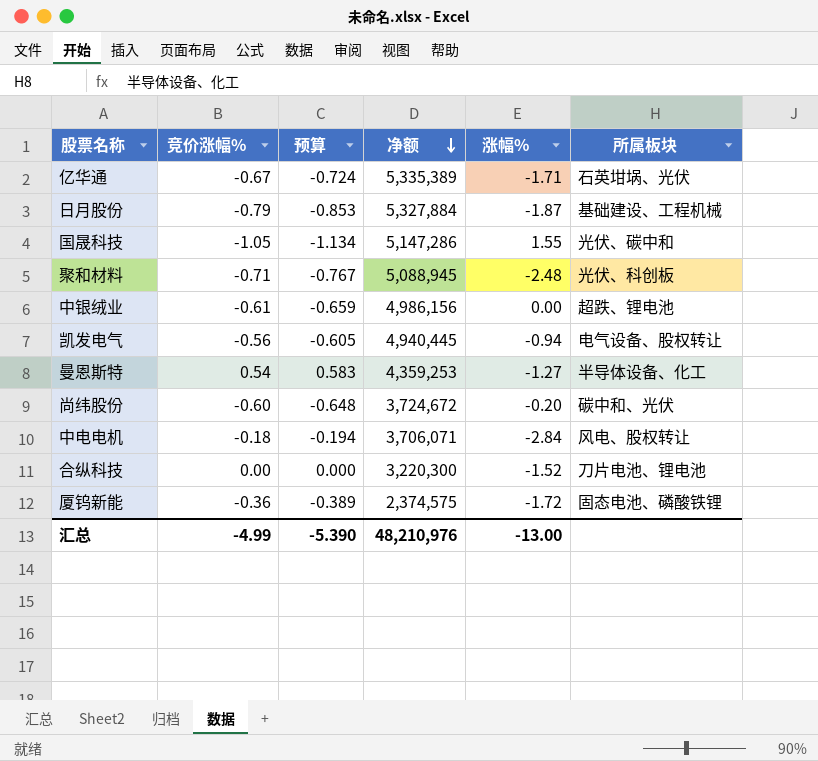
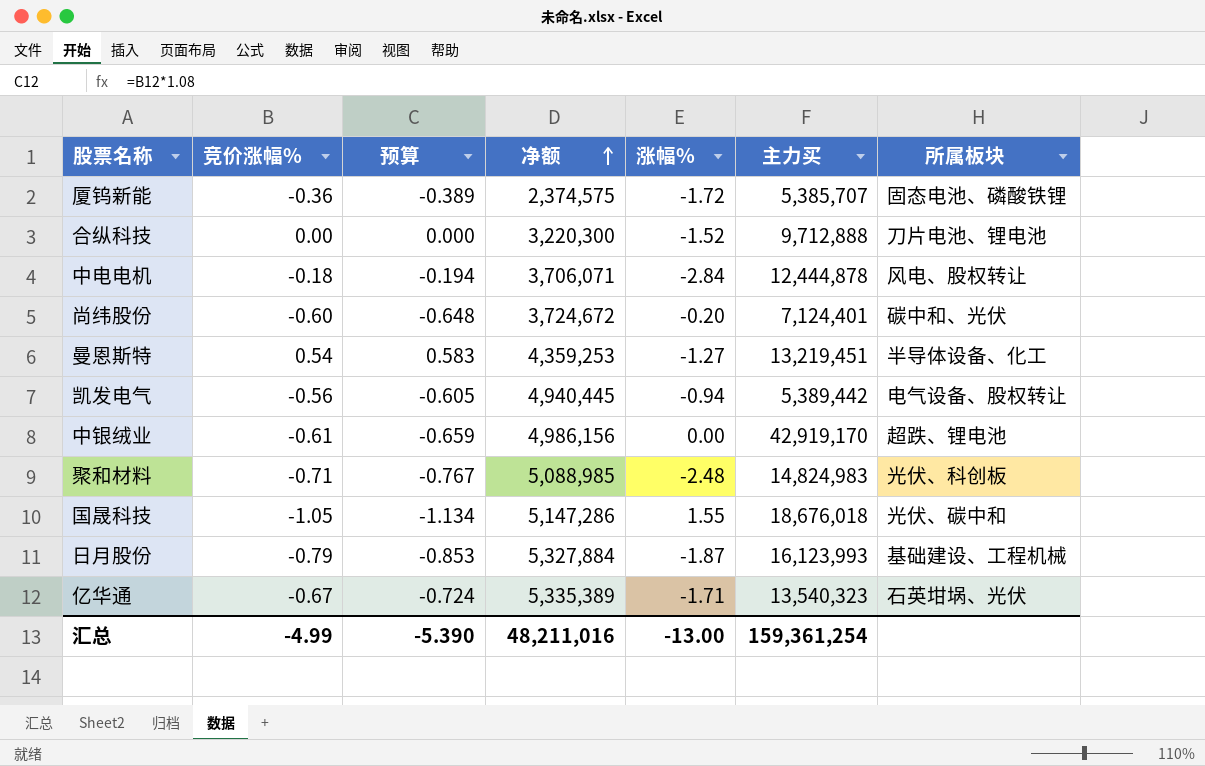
row order: 净额 descending -> 净额 ascending
column 主力买 | position: none -> 6
聚和材料 | 净额: 5,088,945 -> 5,088,985
汇总 | 净额: 48,210,976 -> 48,211,016

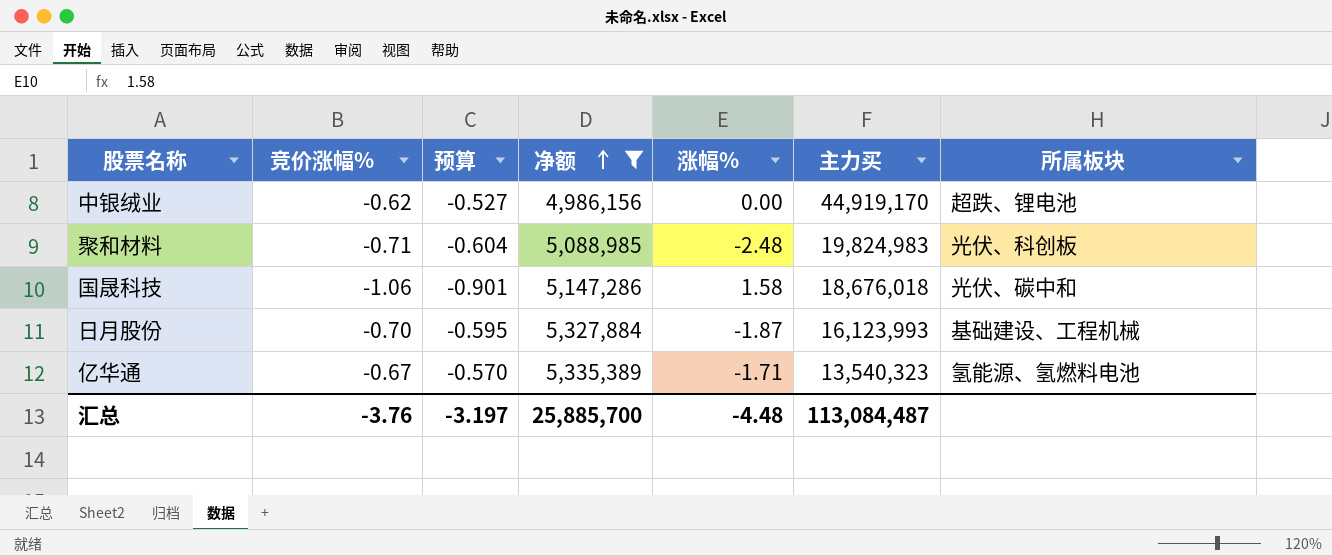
filter: none -> 净额 >= 4,986,156
column 预算 | formula: [竞价涨幅%] * 1.08 -> [竞价涨幅%] * 0.85
中银绒业 | 竞价涨幅%: -0.61 -> -0.62
中银绒业 | 主力买: 42,919,170 -> 44,919,170
聚和材料 | 主力买: 14,824,983 -> 19,824,983
国晟科技 | 竞价涨幅%: -1.05 -> -1.06
国晟科技 | 涨幅%: 1.55 -> 1.58
日月股份 | 竞价涨幅%: -0.79 -> -0.70
亿华通 | 所属板块: 石英坩埚、光伏 -> 氢能源、氢燃料电池
汇总 | 竞价涨幅%: -4.99 -> -3.76
汇总 | 预算: -5.390 -> -3.197
汇总 | 净额: 48,211,016 -> 25,885,700
汇总 | 涨幅%: -13.00 -> -4.48
汇总 | 主力买: 159,361,254 -> 113,084,487

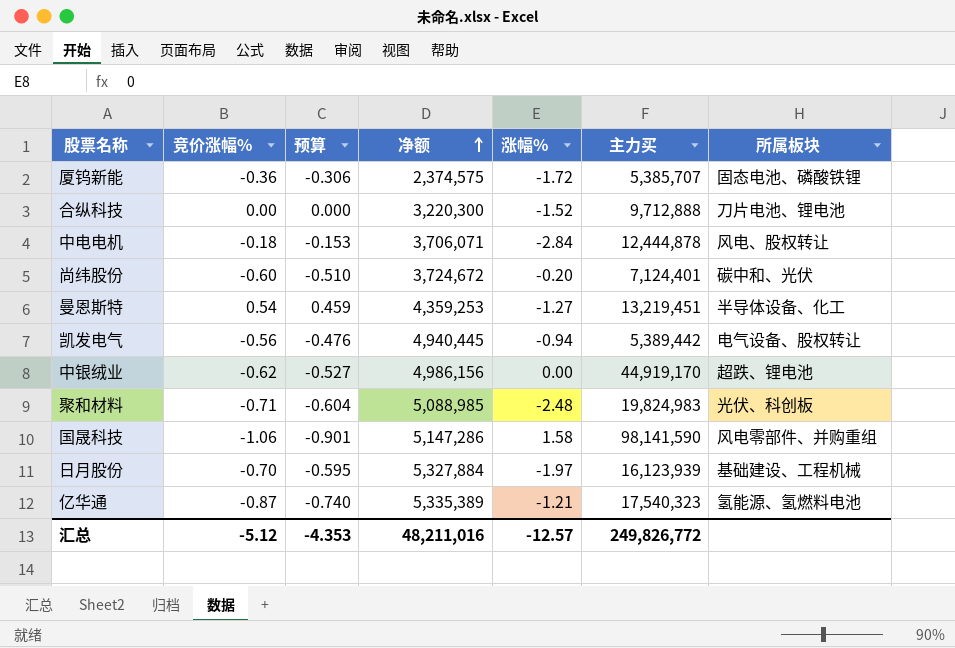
filter: 净额 >= 4,986,156 -> none
国晟科技 | 主力买: 18,676,018 -> 98,141,590
国晟科技 | 所属板块: 光伏、碳中和 -> 风电零部件、并购重组
日月股份 | 涨幅%: -1.87 -> -1.97
日月股份 | 主力买: 16,123,993 -> 16,123,939
亿华通 | 竞价涨幅%: -0.67 -> -0.87
亿华通 | 预算: -0.570 -> -0.740
亿华通 | 涨幅%: -1.71 -> -1.21
亿华通 | 主力买: 13,540,323 -> 17,540,323
汇总 | 竞价涨幅%: -3.76 -> -5.12
汇总 | 预算: -3.197 -> -4.353
汇总 | 净额: 25,885,700 -> 48,211,016
汇总 | 涨幅%: -4.48 -> -12.57
汇总 | 主力买: 113,084,487 -> 249,826,772

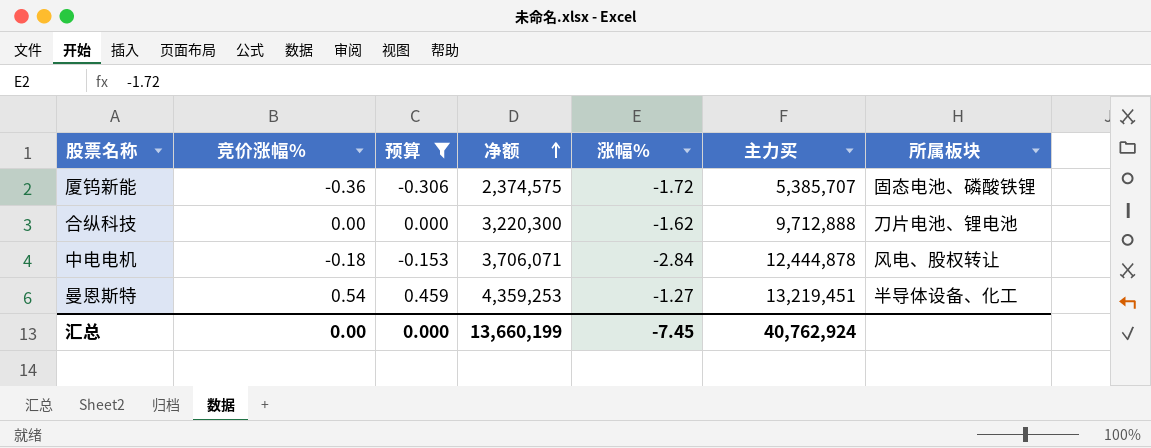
filter: none -> 预算 >= -0.306
合纵科技 | 涨幅%: -1.52 -> -1.62
汇总 | 竞价涨幅%: -5.12 -> 0.00
汇总 | 预算: -4.353 -> 0.000
汇总 | 净额: 48,211,016 -> 13,660,199
汇总 | 涨幅%: -12.57 -> -7.45
汇总 | 主力买: 249,826,772 -> 40,762,924

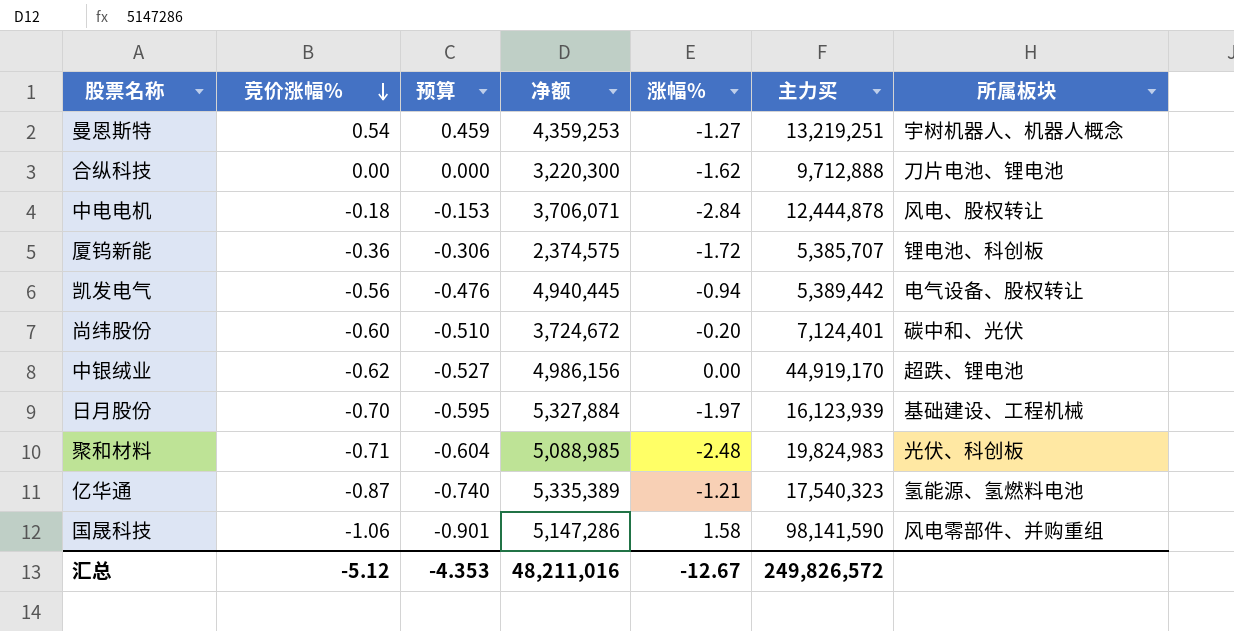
filter: 预算 >= -0.306 -> none
row order: 净额 ascending -> 竞价涨幅% descending
曼恩斯特 | 主力买: 13,219,451 -> 13,219,251
曼恩斯特 | 所属板块: 半导体设备、化工 -> 宇树机器人、机器人概念
厦钨新能 | 所属板块: 固态电池、磷酸铁锂 -> 锂电池、科创板
汇总 | 竞价涨幅%: 0.00 -> -5.12
汇总 | 预算: 0.000 -> -4.353
汇总 | 净额: 13,660,199 -> 48,211,016
汇总 | 涨幅%: -7.45 -> -12.67
汇总 | 主力买: 40,762,924 -> 249,826,572

